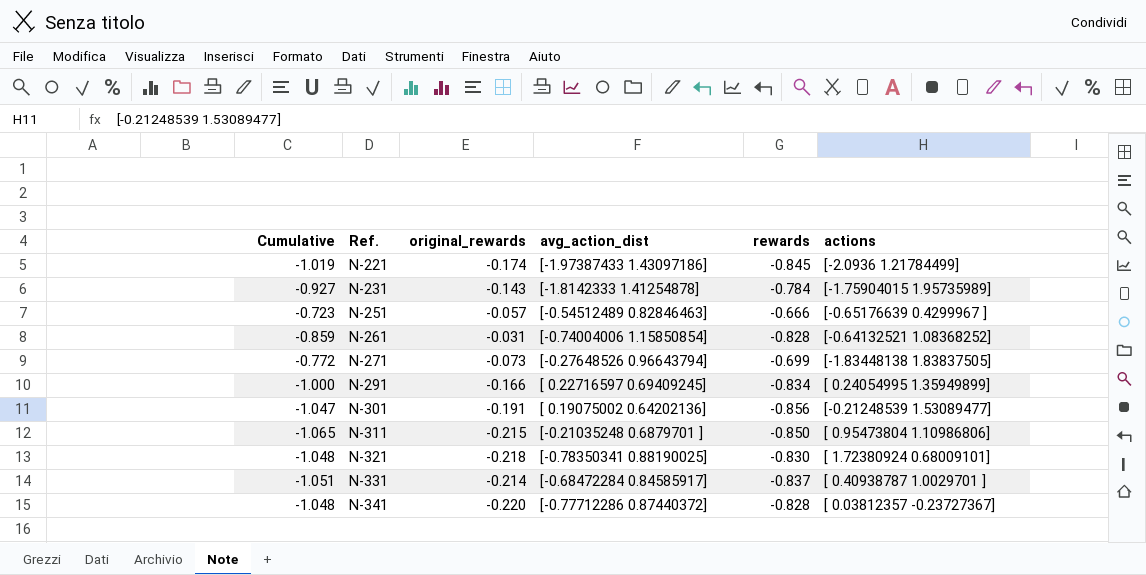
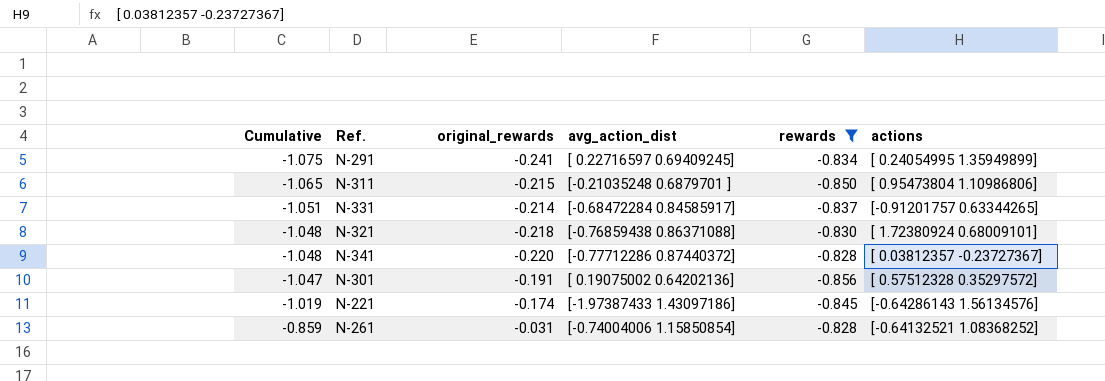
filter: none -> rewards <= -0.828
row order: Ref. ascending -> Cumulative ascending
N-291 | Cumulative: -1.000 -> -1.075
N-291 | original_rewards: -0.166 -> -0.241
N-331 | actions: [ 0.40938787 1.0029701 ] -> [-0.91201757 0.63344265]
N-321 | avg_action_dist: [-0.78350341 0.88190025] -> [-0.76859438 0.86371088]
N-301 | actions: [-0.21248539 1.53089477] -> [ 0.57512328 0.35297572]
N-221 | actions: [-2.0936 1.21784499] -> [-0.64286143 1.56134576]

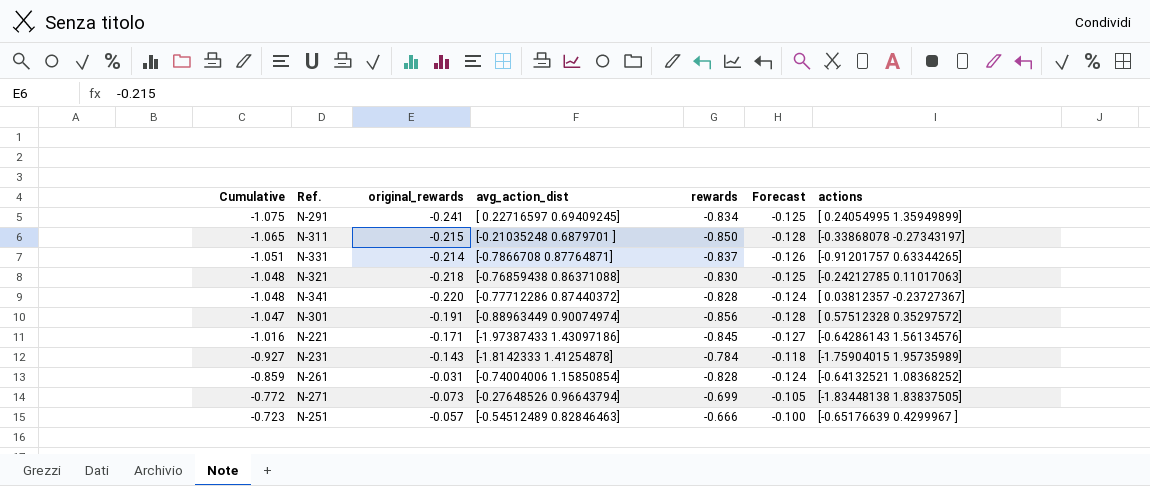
filter: rewards <= -0.828 -> none
column Forecast | formula: none -> [rewards] * 0.15
N-311 | actions: [ 0.95473804 1.10986806] -> [-0.33868078 -0.27343197]
N-331 | avg_action_dist: [-0.68472284 0.84585917] -> [-0.7866708 0.87764871]
N-321 | actions: [ 1.72380924 0.68009101] -> [-0.24212785 0.11017063]
N-301 | avg_action_dist: [ 0.19075002 0.64202136] -> [-0.88963449 0.90074974]
N-221 | Cumulative: -1.019 -> -1.016
N-221 | original_rewards: -0.174 -> -0.171

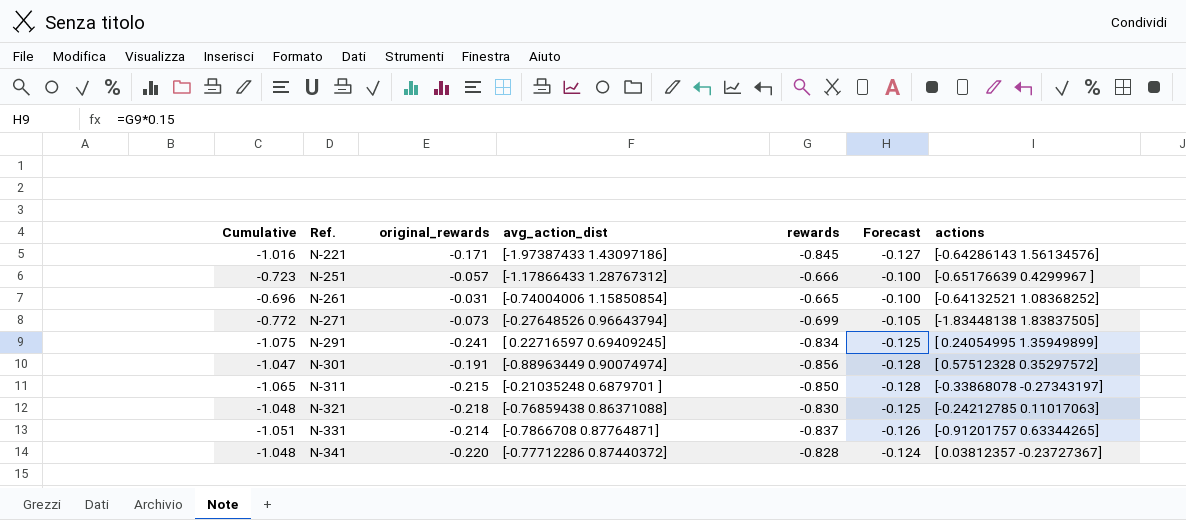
row order: Cumulative ascending -> Ref. ascending
row N-231: -0.927 | -0.143 | [-1.8142333 1.41254878] | -0.784 | -0.118 | [-1.75904015 1.95735989] -> none
N-251 | avg_action_dist: [-0.54512489 0.82846463] -> [-1.17866433 1.28767312]
N-261 | Cumulative: -0.859 -> -0.696
N-261 | rewards: -0.828 -> -0.665
N-261 | Forecast: -0.124 -> -0.100

